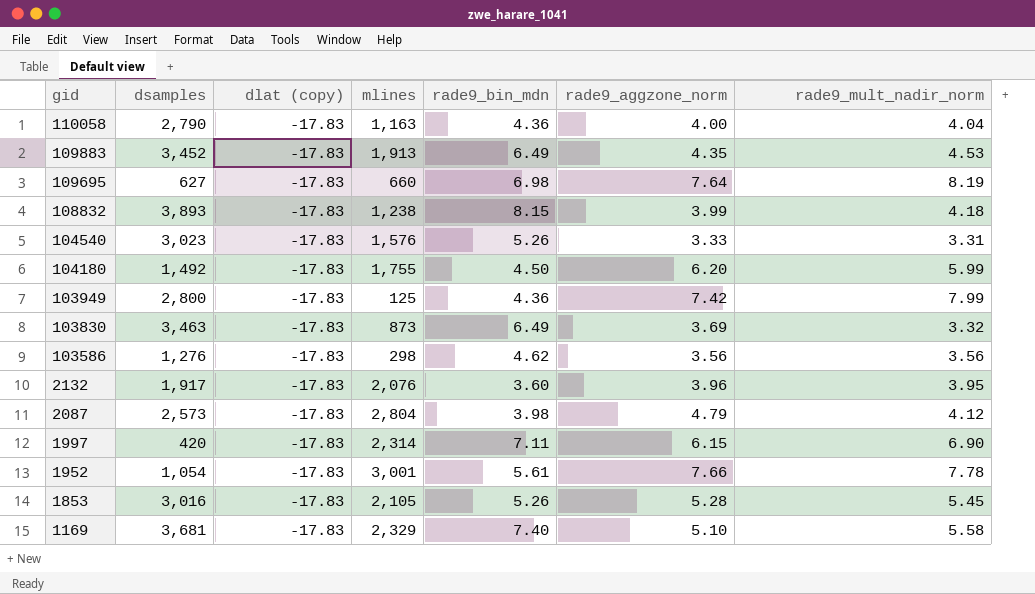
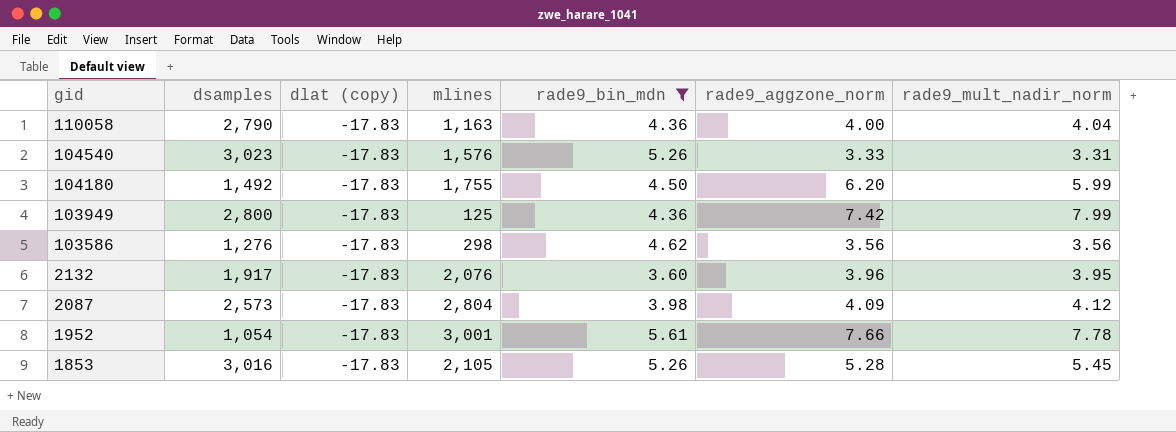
filter: none -> rade9_bin_mdn <= 5.61
2087 | rade9_aggzone_norm: 4.79 -> 4.09

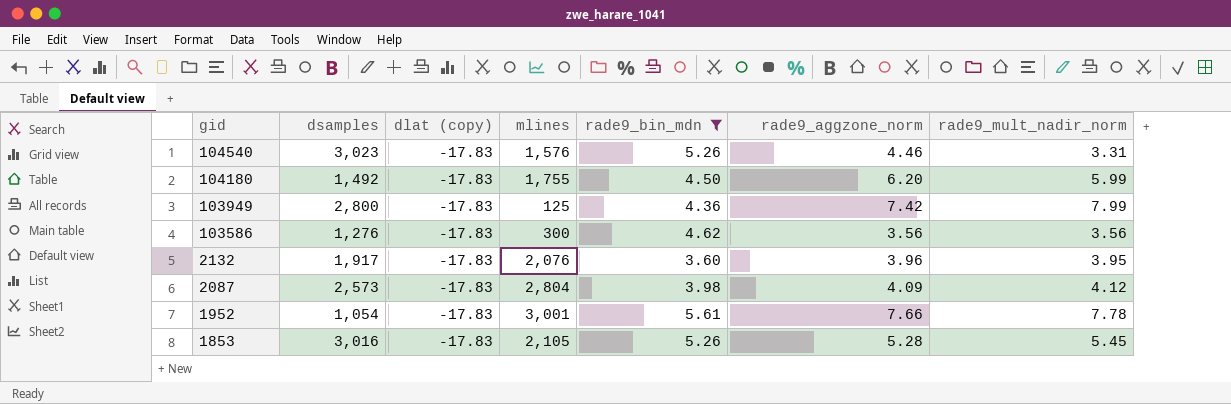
row 110058: 2,790 | -17.83 | 1,163 | 4.36 | 4.00 | 4.04 -> none
104540 | rade9_aggzone_norm: 3.33 -> 4.46
103586 | mlines: 298 -> 300

